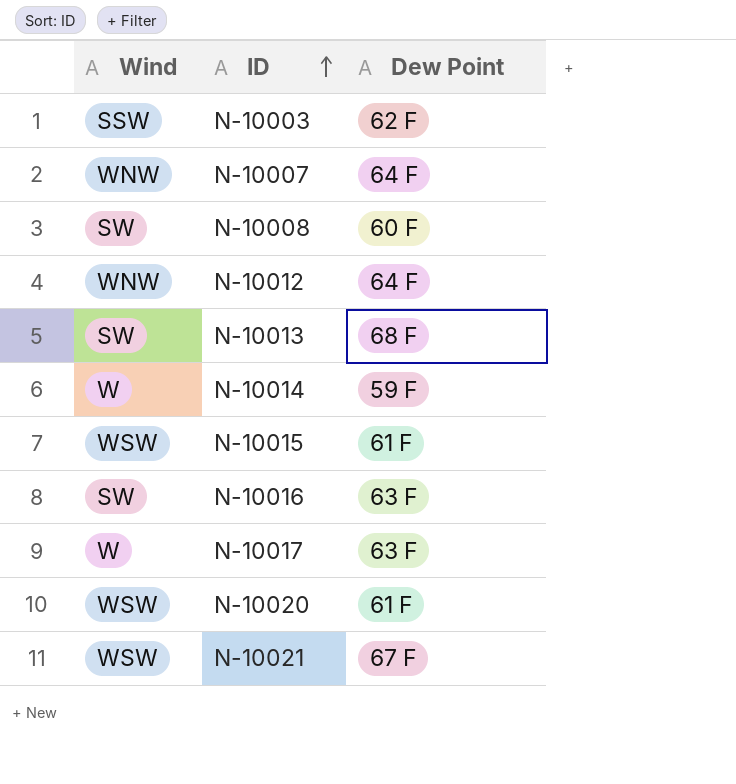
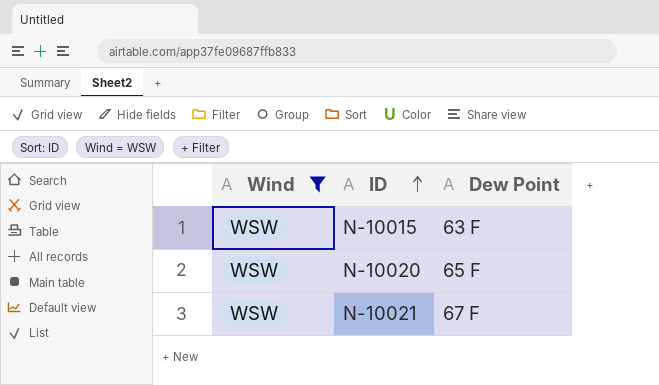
filter: none -> Wind = WSW
N-10015 | Dew Point: 61 F -> 63 F
N-10020 | Dew Point: 61 F -> 65 F

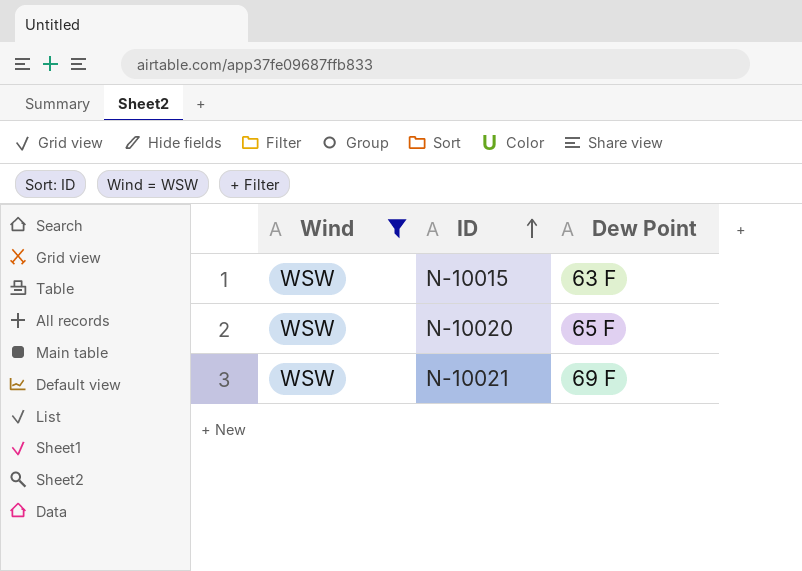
N-10021 | Dew Point: 67 F -> 69 F

